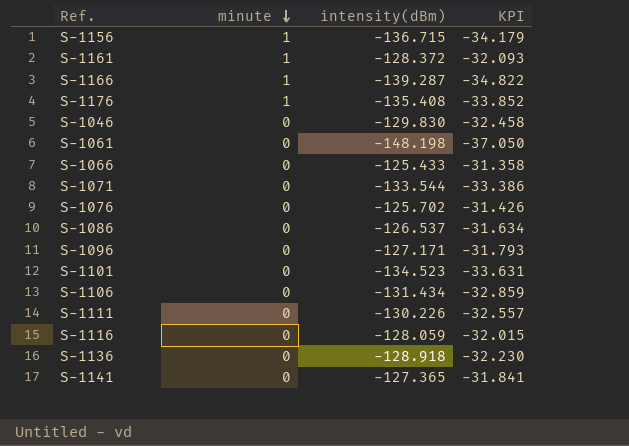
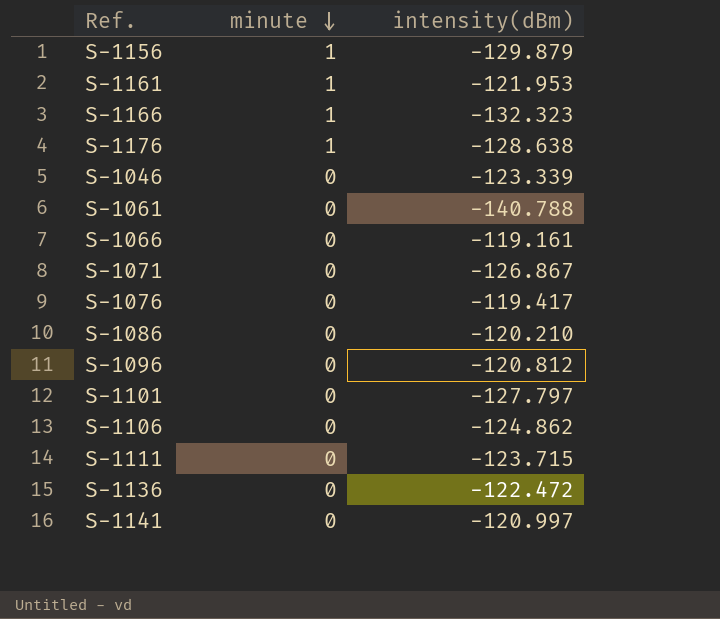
column KPI | formula: [intensity(dBm)] * 0.25 -> none
row S-1116: 0 | -128.059 | -32.015 -> none
S-1156 | intensity(dBm): -136.715 -> -129.879
S-1161 | intensity(dBm): -128.372 -> -121.953
S-1166 | intensity(dBm): -139.287 -> -132.323
S-1176 | intensity(dBm): -135.408 -> -128.638
S-1046 | intensity(dBm): -129.830 -> -123.339
S-1061 | intensity(dBm): -148.198 -> -140.788
S-1066 | intensity(dBm): -125.433 -> -119.161
S-1071 | intensity(dBm): -133.544 -> -126.867
S-1076 | intensity(dBm): -125.702 -> -119.417
S-1086 | intensity(dBm): -126.537 -> -120.210
S-1096 | intensity(dBm): -127.171 -> -120.812
S-1101 | intensity(dBm): -134.523 -> -127.797
S-1106 | intensity(dBm): -131.434 -> -124.862
S-1111 | intensity(dBm): -130.226 -> -123.715
S-1136 | intensity(dBm): -128.918 -> -122.472
S-1141 | intensity(dBm): -127.365 -> -120.997

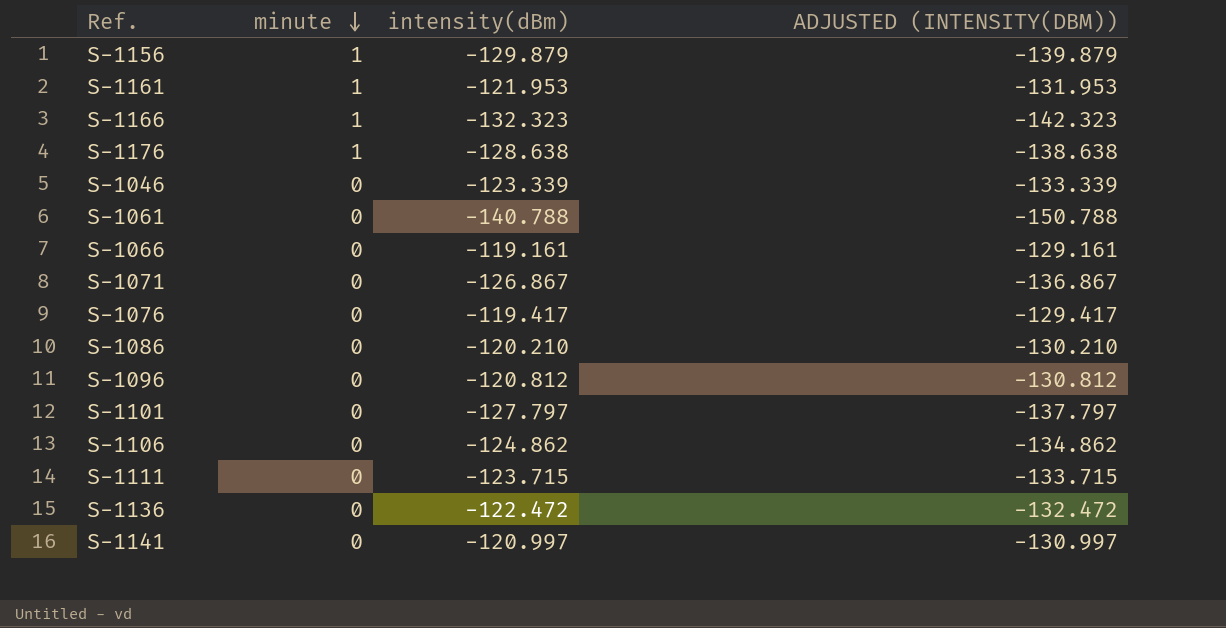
column ADJUSTED (INTENSITY(DBM)) | formula: none -> [intensity(dBm)] - 10

